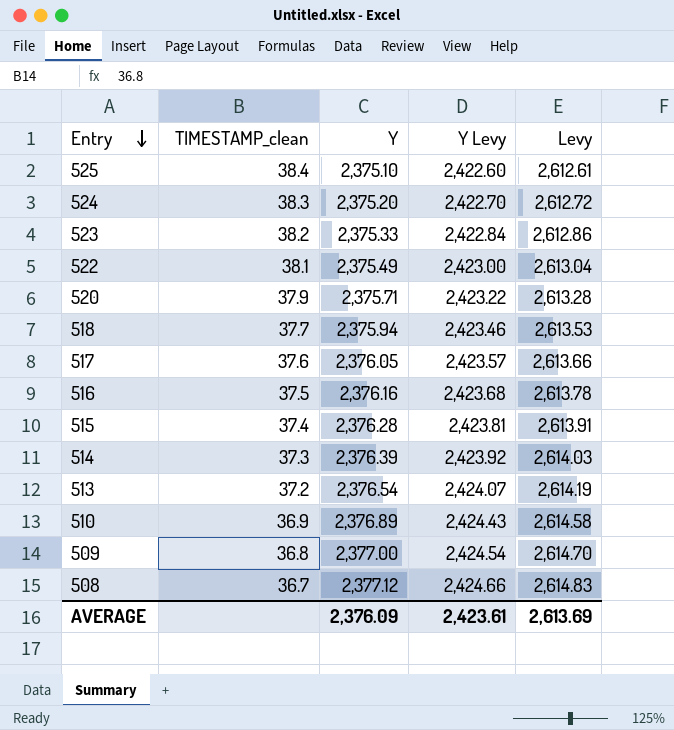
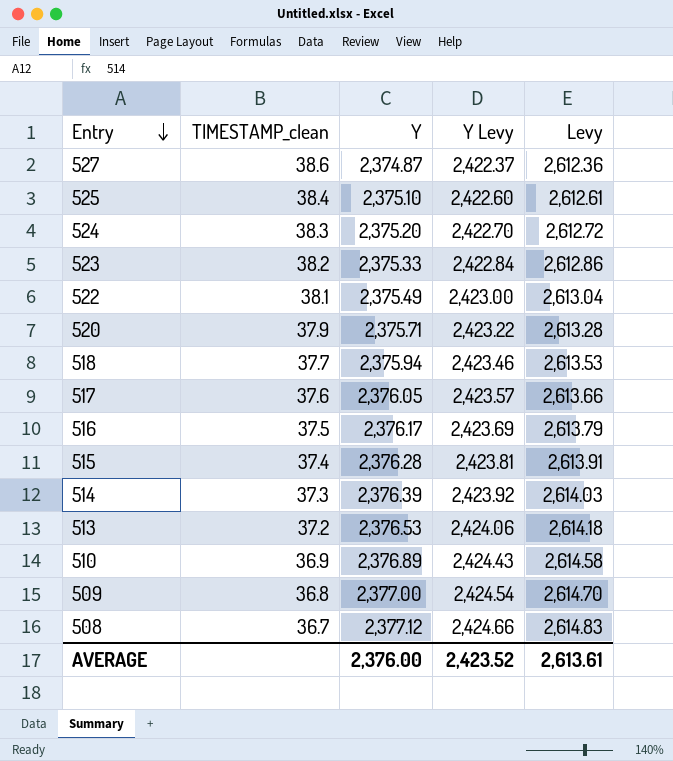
row 527: none -> 38.6 | 2,374.87 | 2,422.37 | 2,612.36
516 | Y: 2,376.16 -> 2,376.17
516 | Y Levy: 2,423.68 -> 2,423.69
516 | Levy: 2,613.78 -> 2,613.79
513 | Y: 2,376.54 -> 2,376.53
513 | Y Levy: 2,424.07 -> 2,424.06
513 | Levy: 2,614.19 -> 2,614.18
AVERAGE | Y: 2,376.09 -> 2,376.00
AVERAGE | Y Levy: 2,423.61 -> 2,423.52
AVERAGE | Levy: 2,613.69 -> 2,613.61

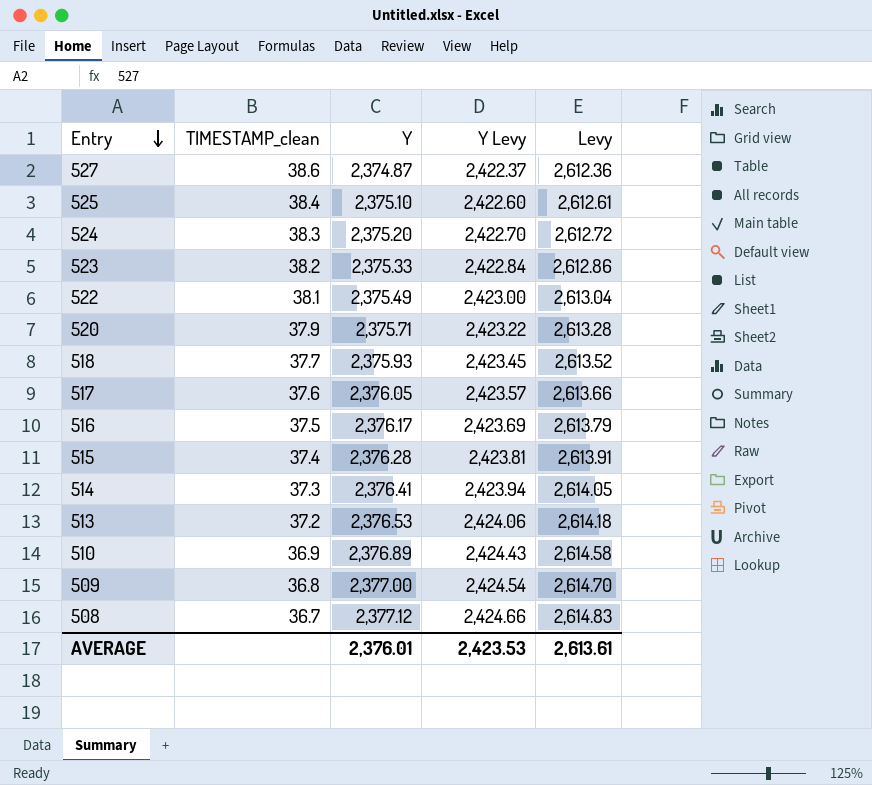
518 | Y: 2,375.94 -> 2,375.93
518 | Y Levy: 2,423.46 -> 2,423.45
518 | Levy: 2,613.53 -> 2,613.52
514 | Y: 2,376.39 -> 2,376.41
514 | Y Levy: 2,423.92 -> 2,423.94
514 | Levy: 2,614.03 -> 2,614.05
AVERAGE | Y: 2,376.00 -> 2,376.01
AVERAGE | Y Levy: 2,423.52 -> 2,423.53

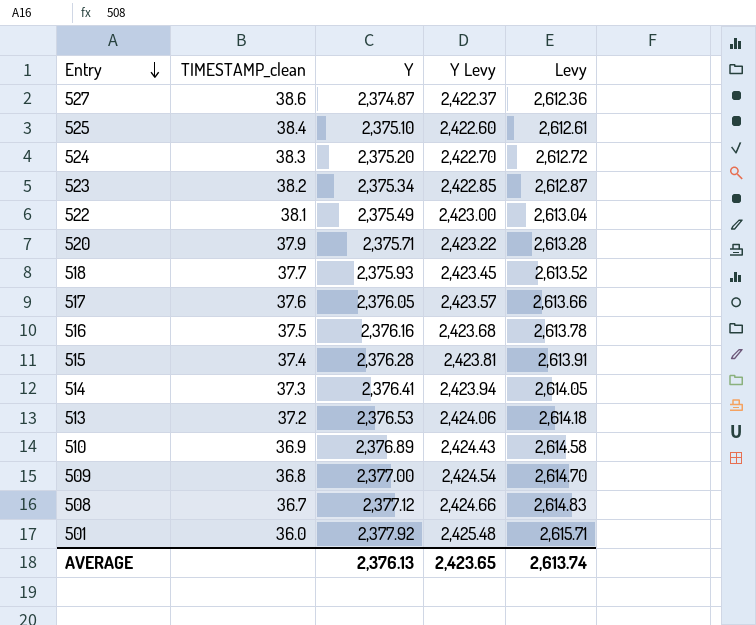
523 | Y: 2,375.33 -> 2,375.34
523 | Y Levy: 2,422.84 -> 2,422.85
523 | Levy: 2,612.86 -> 2,612.87
516 | Y: 2,376.17 -> 2,376.16
516 | Y Levy: 2,423.69 -> 2,423.68
516 | Levy: 2,613.79 -> 2,613.78
row 501: none -> 36.0 | 2,377.92 | 2,425.48 | 2,615.71
AVERAGE | Y: 2,376.01 -> 2,376.13
AVERAGE | Y Levy: 2,423.53 -> 2,423.65
AVERAGE | Levy: 2,613.61 -> 2,613.74

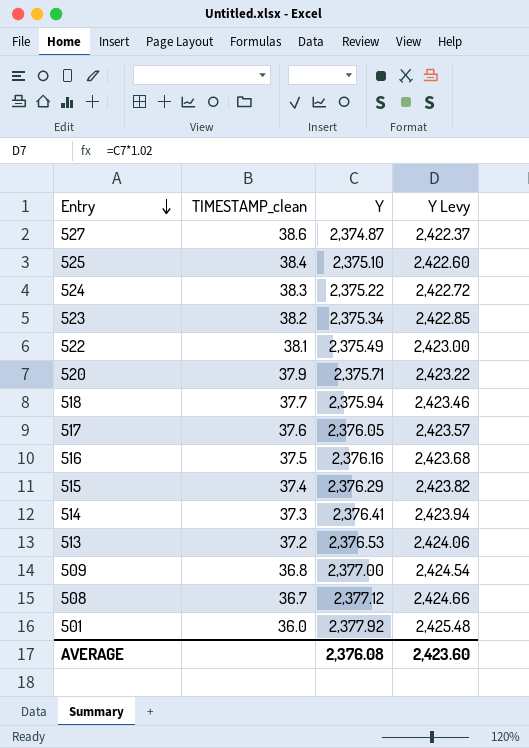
column Levy | formula: [Y] * 1.1 -> none
row 510: 36.9 | 2,376.89 | 2,424.43 | 2,614.58 -> none
524 | Y: 2,375.20 -> 2,375.22
524 | Y Levy: 2,422.70 -> 2,422.72
518 | Y: 2,375.93 -> 2,375.94
518 | Y Levy: 2,423.45 -> 2,423.46
515 | Y: 2,376.28 -> 2,376.29
515 | Y Levy: 2,423.81 -> 2,423.82
AVERAGE | Y: 2,376.13 -> 2,376.08
AVERAGE | Y Levy: 2,423.65 -> 2,423.60

